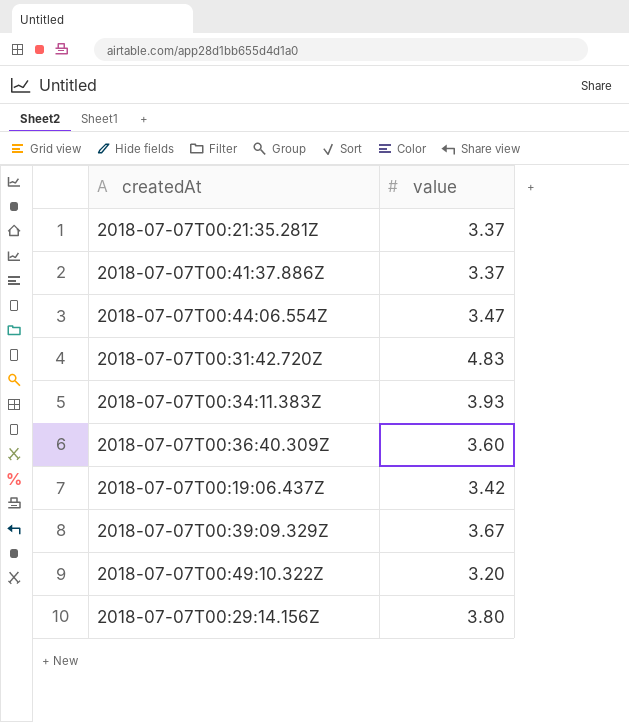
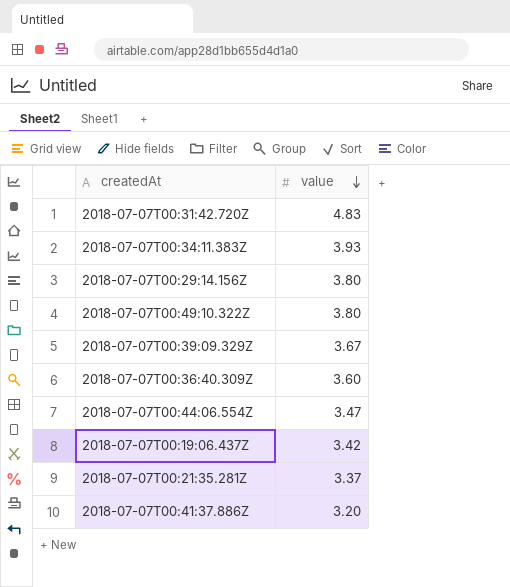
row order: none -> value descending
2018-07-07T00:49:10.322Z | value: 3.20 -> 3.80
2018-07-07T00:41:37.886Z | value: 3.37 -> 3.20

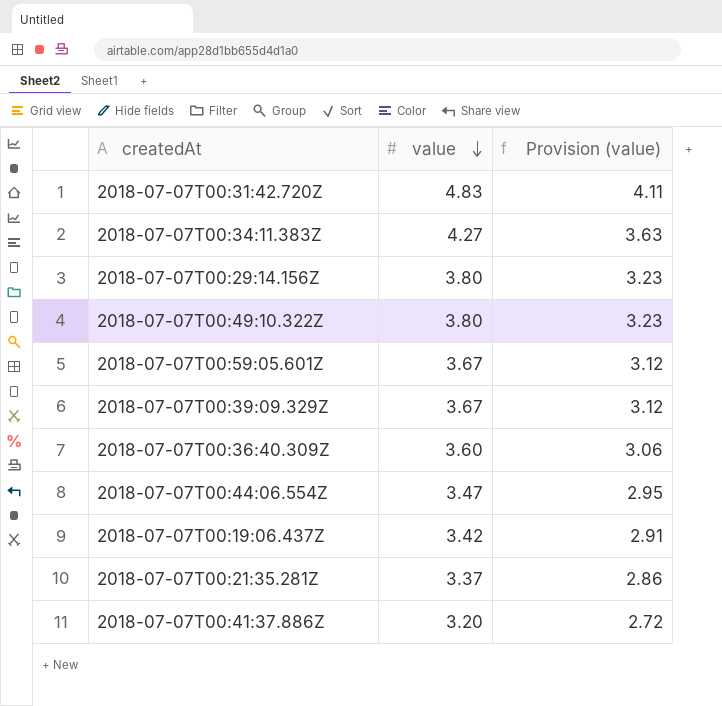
column Provision (value) | formula: none -> [value] * 0.85
2018-07-07T00:34:11.383Z | value: 3.93 -> 4.27
row 2018-07-07T00:59:05.601Z: none -> 3.67 | 3.12

